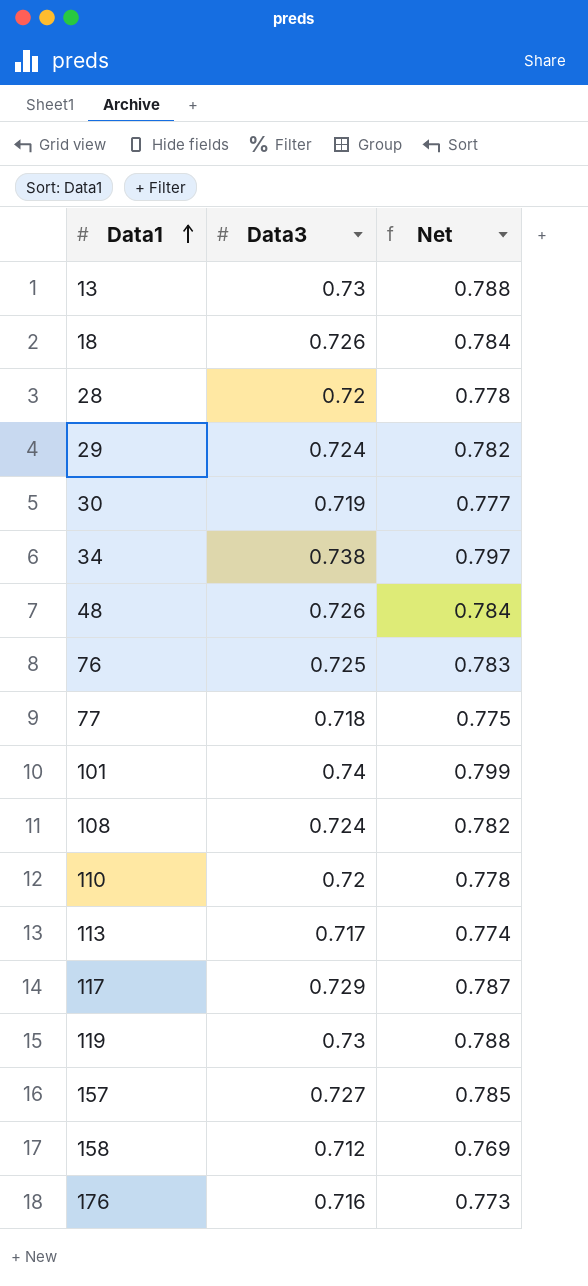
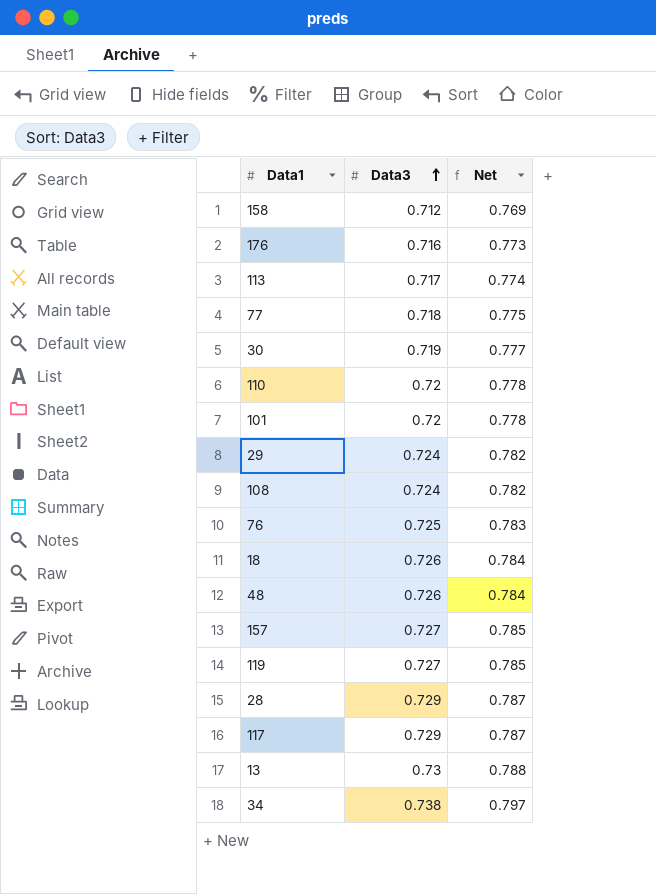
row order: Data1 ascending -> Data3 ascending
101 | Data3: 0.74 -> 0.72
101 | Net: 0.799 -> 0.778
119 | Data3: 0.73 -> 0.727
119 | Net: 0.788 -> 0.785
28 | Data3: 0.72 -> 0.729
28 | Net: 0.778 -> 0.787

